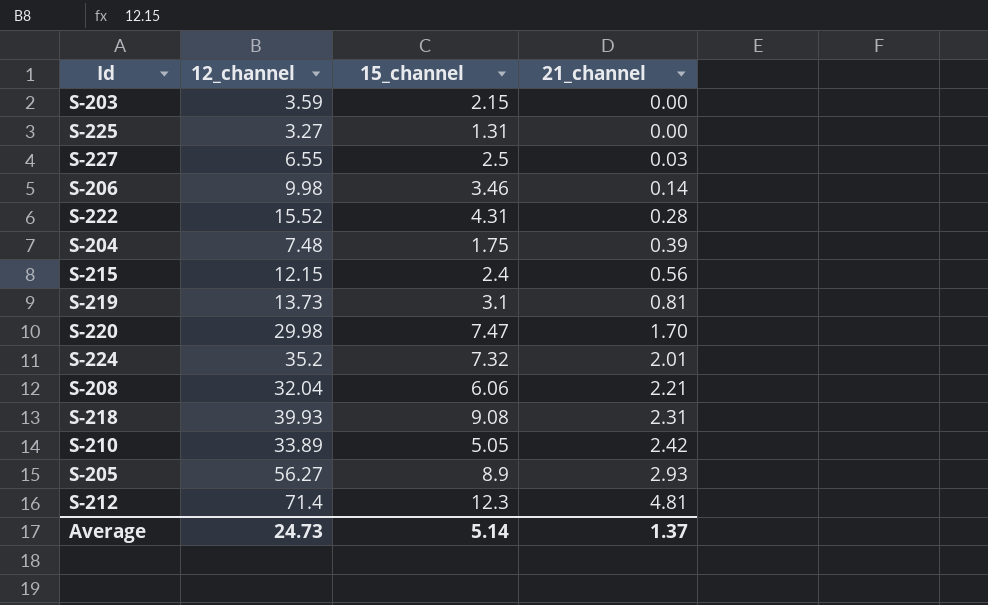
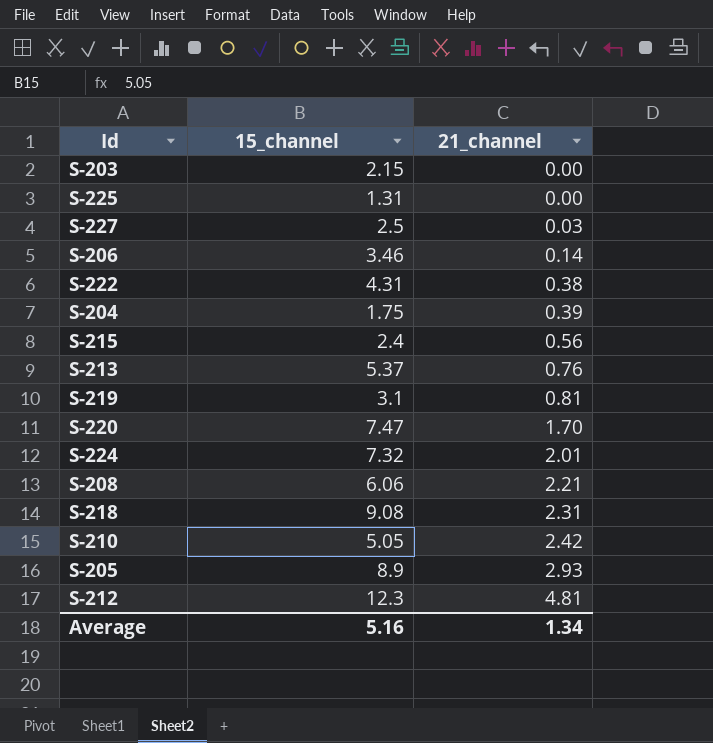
column 12_channel | position: 2 -> none
S-222 | 21_channel: 0.28 -> 0.38
row S-213: none -> 5.37 | 0.76
Average | 15_channel: 5.14 -> 5.16
Average | 21_channel: 1.37 -> 1.34

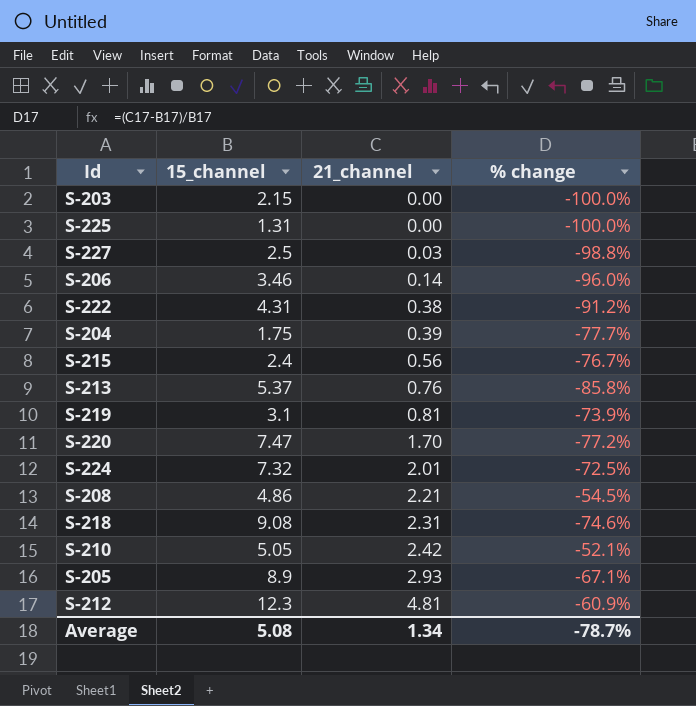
column % change | formula: none -> ([21_channel] - [15_channel]) / [15_channel]
S-208 | 15_channel: 6.06 -> 4.86
Average | 15_channel: 5.16 -> 5.08

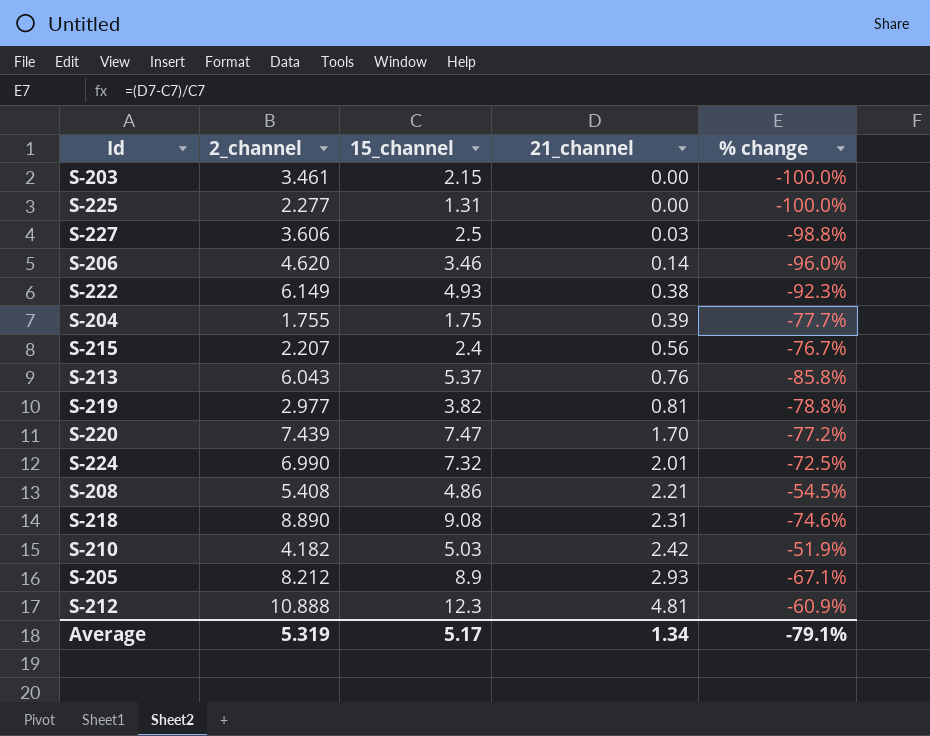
column 2_channel | position: none -> 2
S-222 | 15_channel: 4.31 -> 4.93
S-222 | % change: -91.2% -> -92.3%
S-219 | 15_channel: 3.1 -> 3.82
S-219 | % change: -73.9% -> -78.8%
S-210 | 15_channel: 5.05 -> 5.03
S-210 | % change: -52.1% -> -51.9%
Average | 15_channel: 5.08 -> 5.17
Average | % change: -78.7% -> -79.1%

